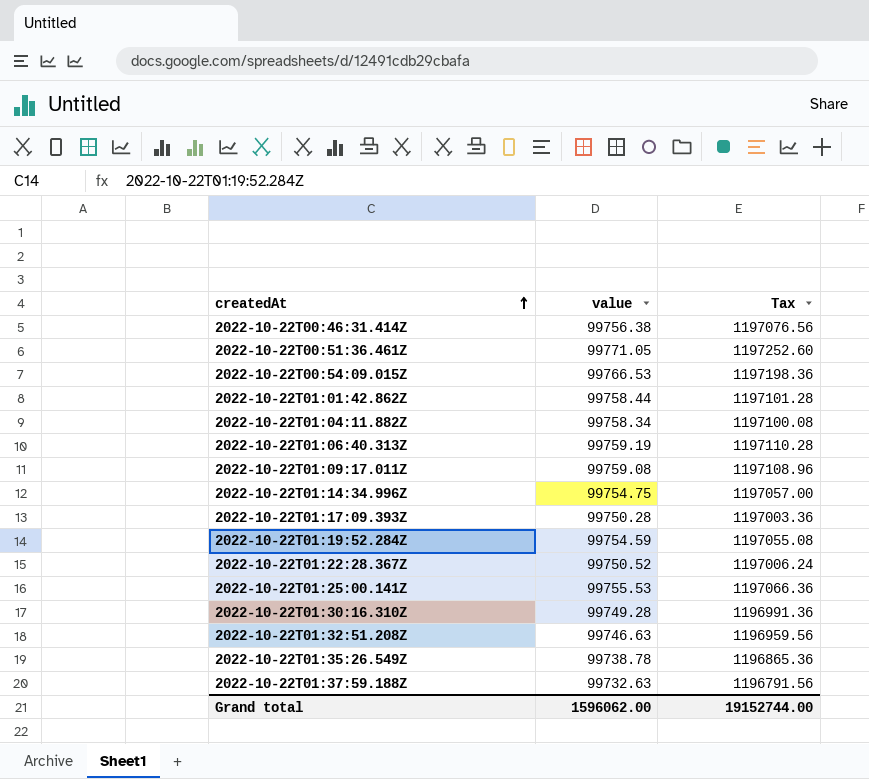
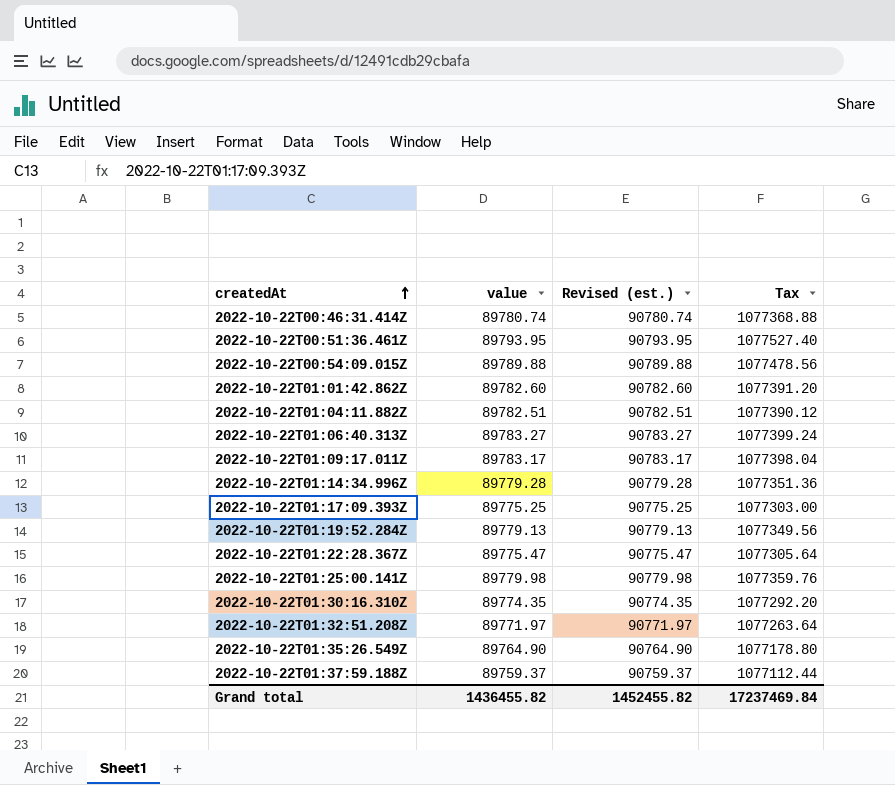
column Revised (est.) | formula: none -> [value] + 1000
2022-10-22T00:46:31.414Z | value: 99756.38 -> 89780.74
2022-10-22T00:46:31.414Z | Tax: 1197076.56 -> 1077368.88
2022-10-22T00:51:36.461Z | value: 99771.05 -> 89793.95
2022-10-22T00:51:36.461Z | Tax: 1197252.60 -> 1077527.40
2022-10-22T00:54:09.015Z | value: 99766.53 -> 89789.88
2022-10-22T00:54:09.015Z | Tax: 1197198.36 -> 1077478.56
2022-10-22T01:01:42.862Z | value: 99758.44 -> 89782.60
2022-10-22T01:01:42.862Z | Tax: 1197101.28 -> 1077391.20
2022-10-22T01:04:11.882Z | value: 99758.34 -> 89782.51
2022-10-22T01:04:11.882Z | Tax: 1197100.08 -> 1077390.12
2022-10-22T01:06:40.313Z | value: 99759.19 -> 89783.27
2022-10-22T01:06:40.313Z | Tax: 1197110.28 -> 1077399.24
2022-10-22T01:09:17.011Z | value: 99759.08 -> 89783.17
2022-10-22T01:09:17.011Z | Tax: 1197108.96 -> 1077398.04
2022-10-22T01:14:34.996Z | value: 99754.75 -> 89779.28
2022-10-22T01:14:34.996Z | Tax: 1197057.00 -> 1077351.36
2022-10-22T01:17:09.393Z | value: 99750.28 -> 89775.25
2022-10-22T01:17:09.393Z | Tax: 1197003.36 -> 1077303.00
2022-10-22T01:19:52.284Z | value: 99754.59 -> 89779.13
2022-10-22T01:19:52.284Z | Tax: 1197055.08 -> 1077349.56
2022-10-22T01:22:28.367Z | value: 99750.52 -> 89775.47
2022-10-22T01:22:28.367Z | Tax: 1197006.24 -> 1077305.64
2022-10-22T01:25:00.141Z | value: 99755.53 -> 89779.98
2022-10-22T01:25:00.141Z | Tax: 1197066.36 -> 1077359.76
2022-10-22T01:30:16.310Z | value: 99749.28 -> 89774.35
2022-10-22T01:30:16.310Z | Tax: 1196991.36 -> 1077292.20
2022-10-22T01:32:51.208Z | value: 99746.63 -> 89771.97
2022-10-22T01:32:51.208Z | Tax: 1196959.56 -> 1077263.64
2022-10-22T01:35:26.549Z | value: 99738.78 -> 89764.90
2022-10-22T01:35:26.549Z | Tax: 1196865.36 -> 1077178.80
2022-10-22T01:37:59.188Z | value: 99732.63 -> 89759.37
2022-10-22T01:37:59.188Z | Tax: 1196791.56 -> 1077112.44
Grand total | value: 1596062.00 -> 1436455.82
Grand total | Tax: 19152744.00 -> 17237469.84

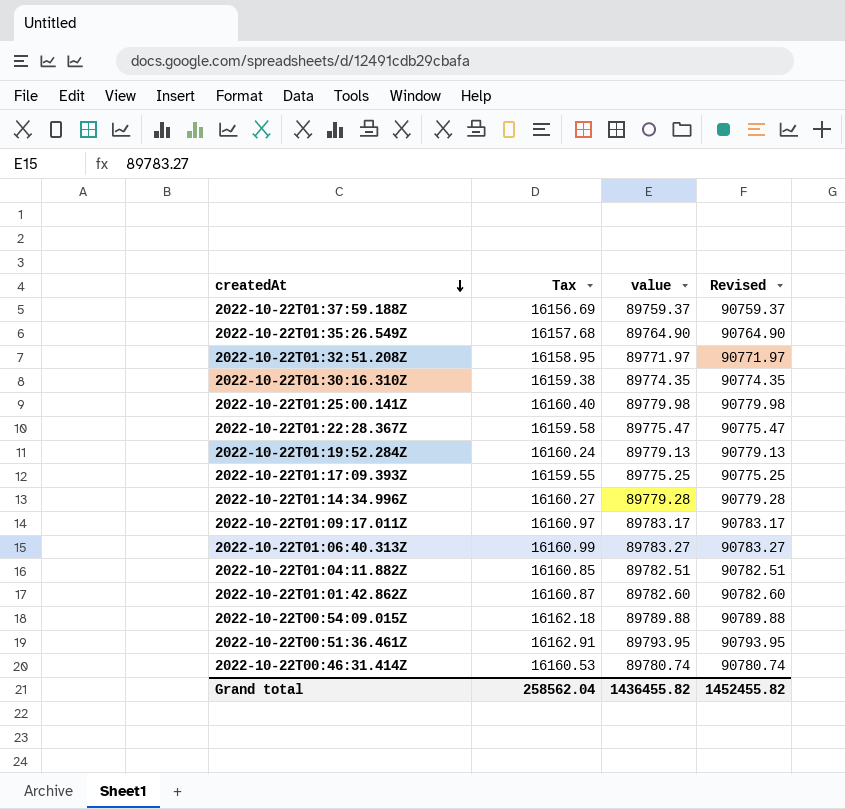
row order: createdAt ascending -> createdAt descending
column Tax | formula: [value] * 12 -> [value] * 0.18
column Tax | position: 4 -> 2
column name: Revised (est.) -> Revised
Grand total | Tax: 17237469.84 -> 258562.04

